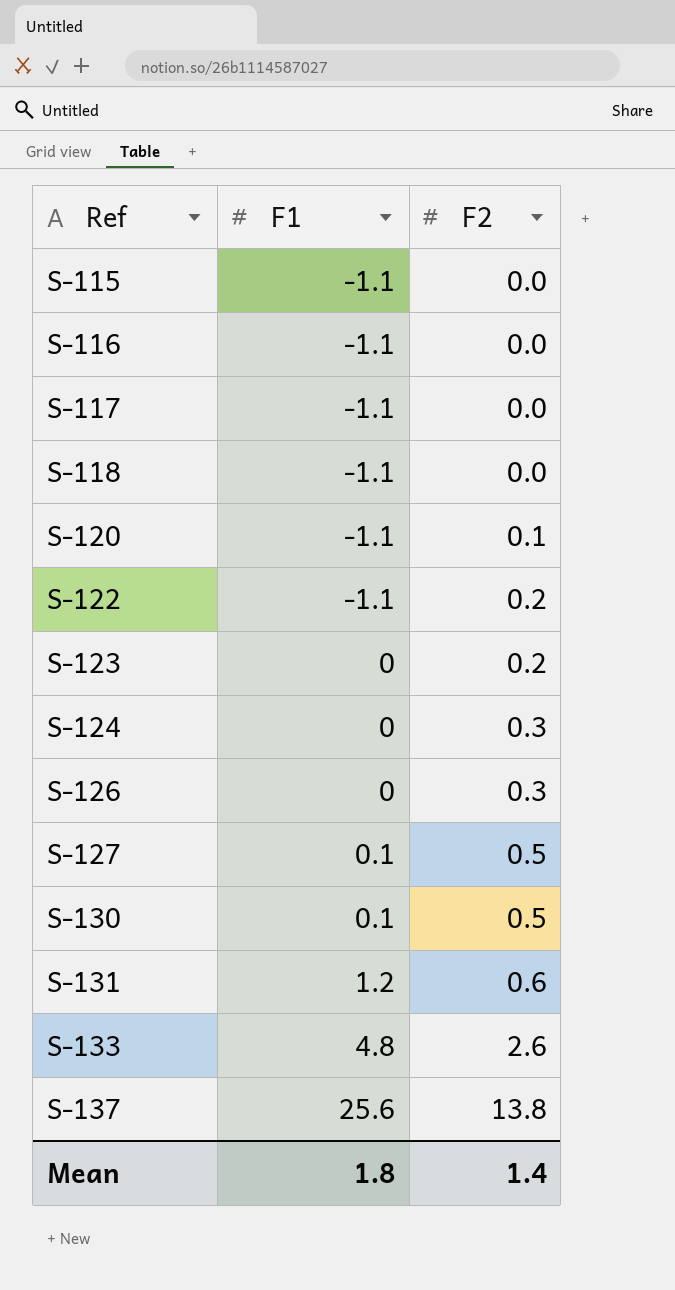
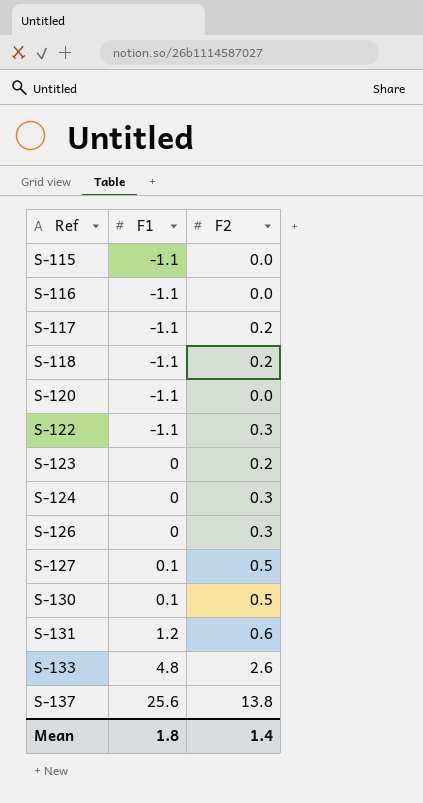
S-117 | F2: 0.0 -> 0.2
S-118 | F2: 0.0 -> 0.2
S-120 | F2: 0.1 -> 0.0
S-122 | F2: 0.2 -> 0.3

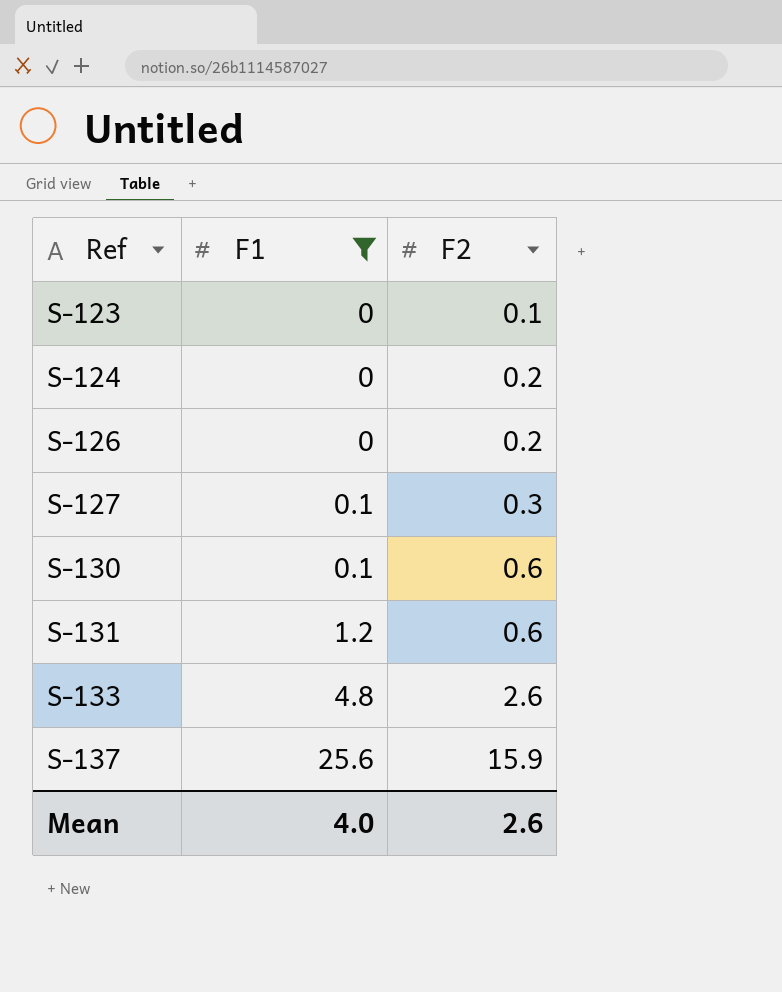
filter: none -> F1 != -1.1
S-123 | F2: 0.2 -> 0.1
S-124 | F2: 0.3 -> 0.2
S-126 | F2: 0.3 -> 0.2
S-127 | F2: 0.5 -> 0.3
S-130 | F2: 0.5 -> 0.6
S-137 | F2: 13.8 -> 15.9
Mean | F1: 1.8 -> 4.0
Mean | F2: 1.4 -> 2.6

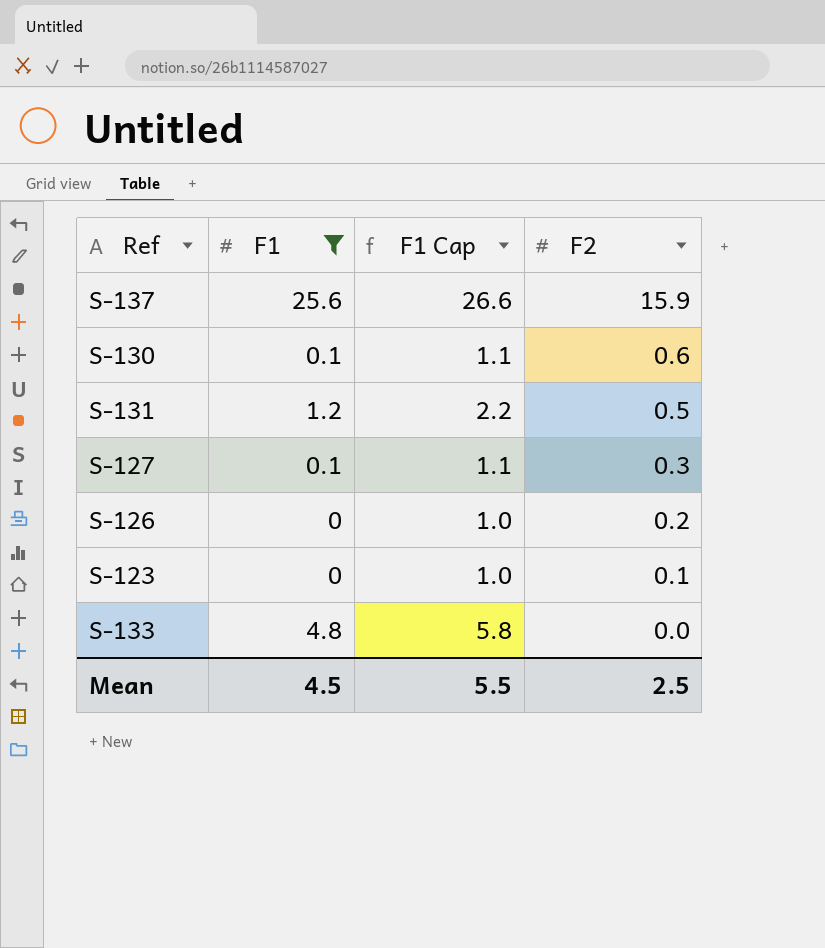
row order: Ref ascending -> F2 descending
column F1 Cap | formula: none -> [F1] + 1
row S-124: 0 | 0.2 -> none
S-131 | F2: 0.6 -> 0.5
S-133 | F2: 2.6 -> 0.0
Mean | F1: 4.0 -> 4.5
Mean | F2: 2.6 -> 2.5

